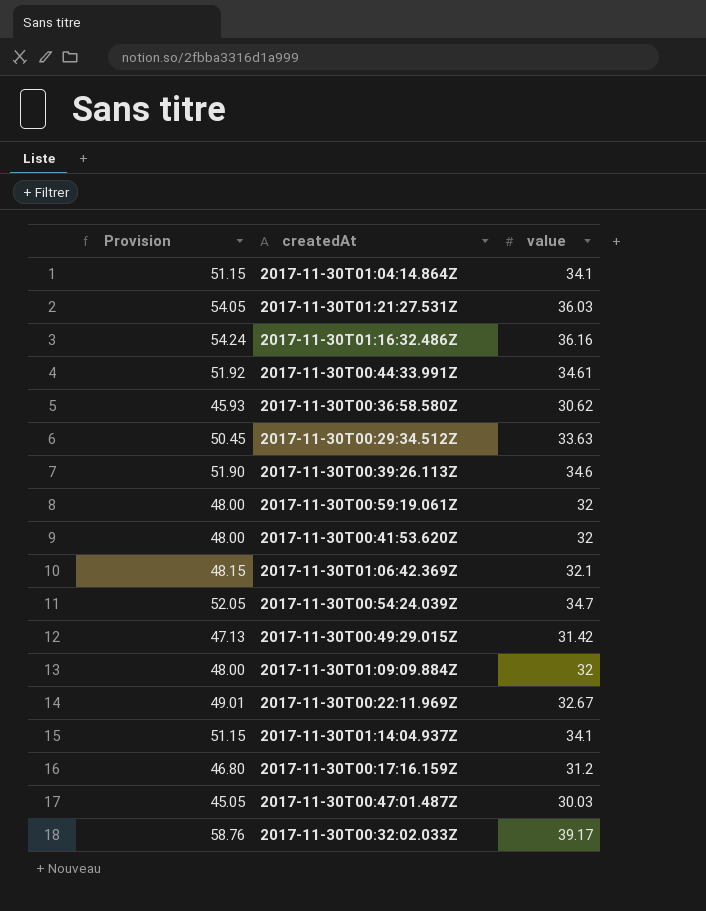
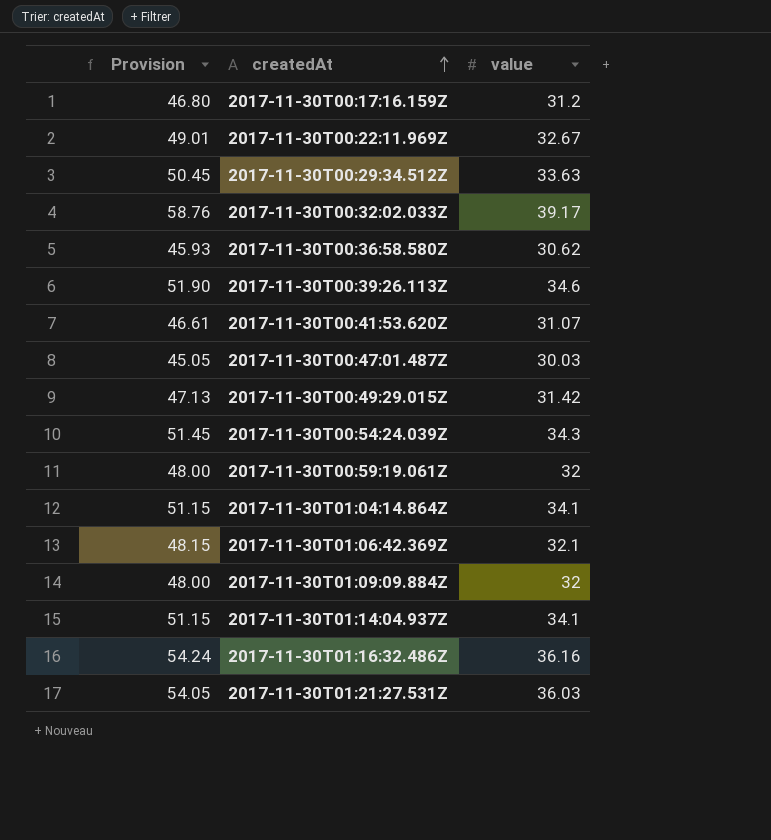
row order: none -> createdAt ascending
row 2017-11-30T00:44:33.991Z: 51.92 | 34.61 -> none
2017-11-30T00:41:53.620Z | Provision: 48.00 -> 46.61
2017-11-30T00:41:53.620Z | value: 32 -> 31.07
2017-11-30T00:54:24.039Z | Provision: 52.05 -> 51.45
2017-11-30T00:54:24.039Z | value: 34.7 -> 34.3

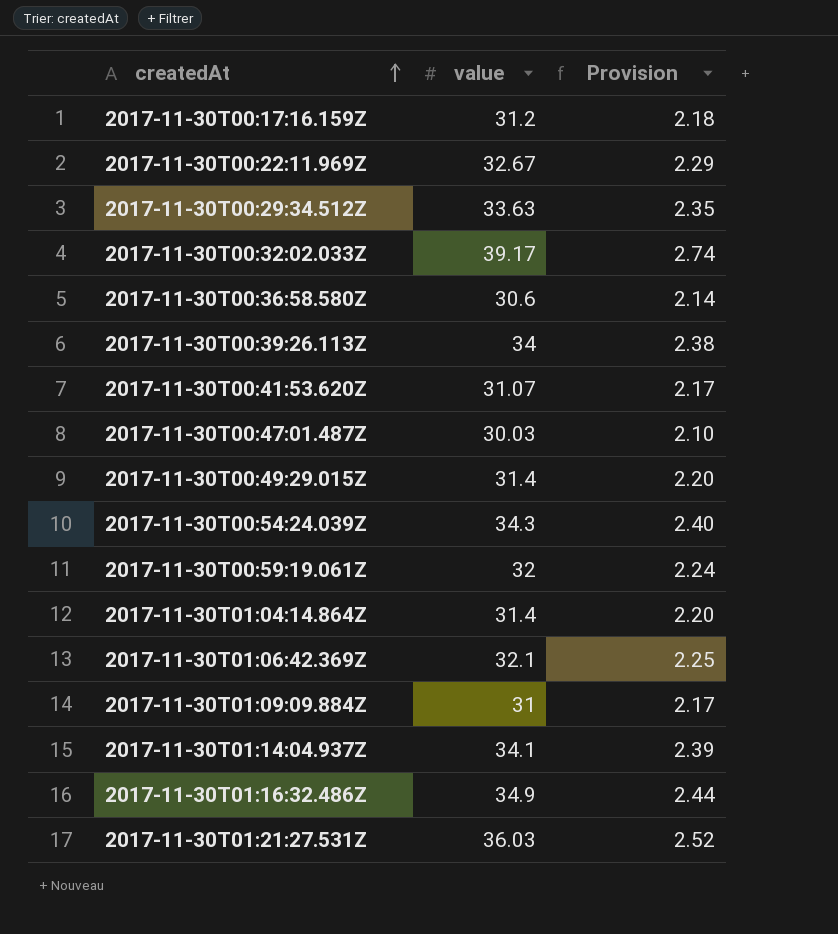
column Provision | formula: [value] * 1.5 -> [value] * 0.07
column Provision | position: 1 -> 3
2017-11-30T00:36:58.580Z | value: 30.62 -> 30.6
2017-11-30T00:39:26.113Z | value: 34.6 -> 34
2017-11-30T00:49:29.015Z | value: 31.42 -> 31.4
2017-11-30T01:04:14.864Z | value: 34.1 -> 31.4
2017-11-30T01:09:09.884Z | value: 32 -> 31
2017-11-30T01:16:32.486Z | value: 36.16 -> 34.9

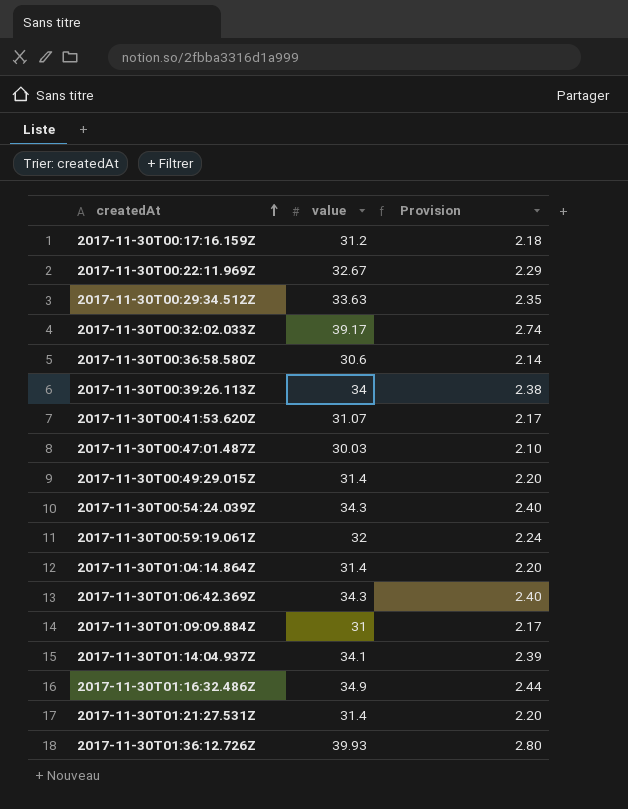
2017-11-30T01:06:42.369Z | value: 32.1 -> 34.3
2017-11-30T01:06:42.369Z | Provision: 2.25 -> 2.40
2017-11-30T01:21:27.531Z | value: 36.03 -> 31.4
2017-11-30T01:21:27.531Z | Provision: 2.52 -> 2.20
row 2017-11-30T01:36:12.726Z: none -> 39.93 | 2.80

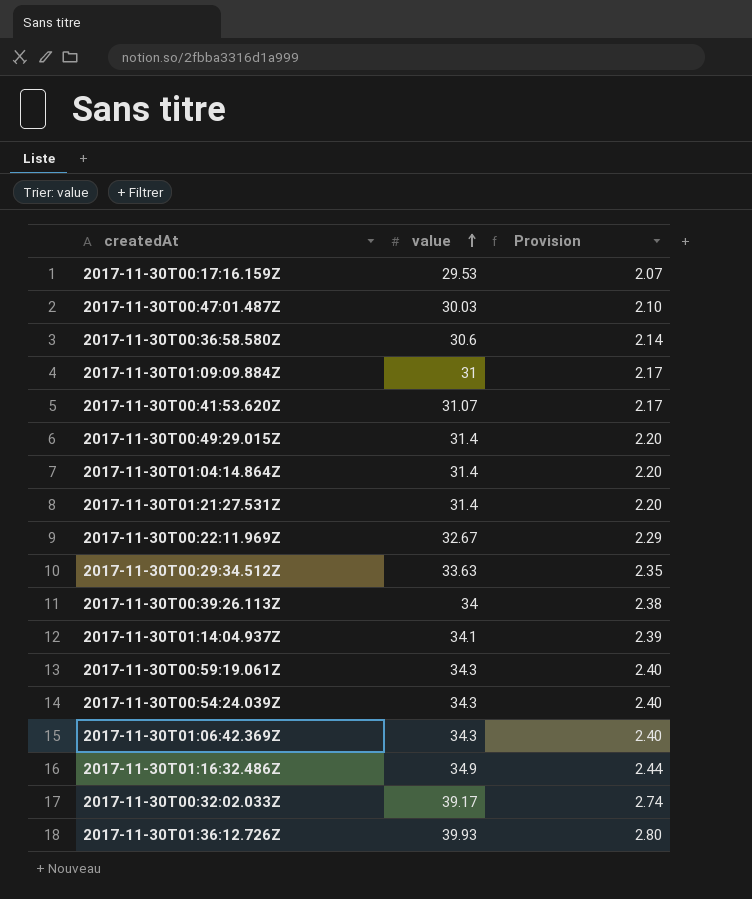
row order: createdAt ascending -> value ascending
2017-11-30T00:17:16.159Z | value: 31.2 -> 29.53
2017-11-30T00:17:16.159Z | Provision: 2.18 -> 2.07
2017-11-30T00:59:19.061Z | value: 32 -> 34.3
2017-11-30T00:59:19.061Z | Provision: 2.24 -> 2.40

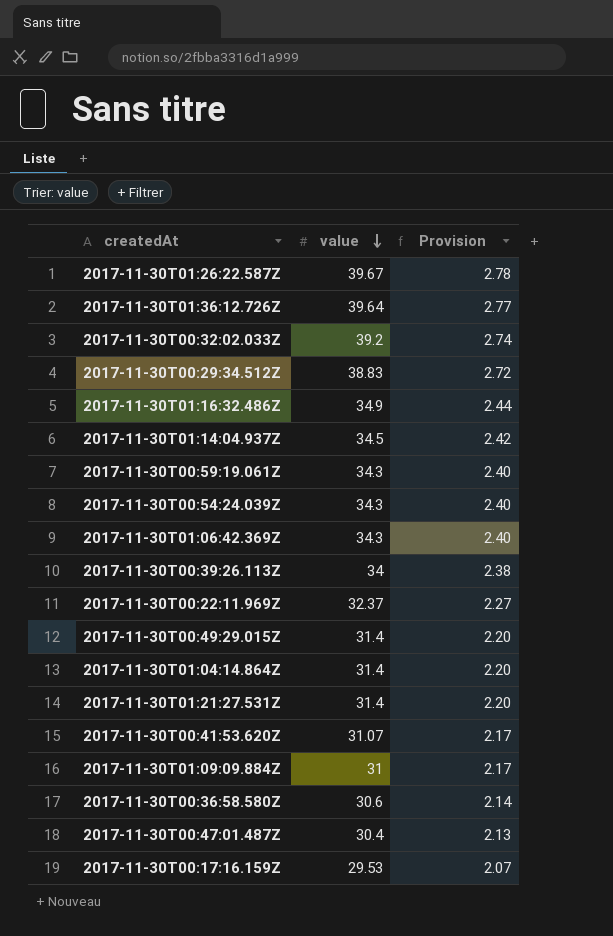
row order: value ascending -> value descending
row 2017-11-30T01:26:22.587Z: none -> 39.67 | 2.78
2017-11-30T01:36:12.726Z | value: 39.93 -> 39.64
2017-11-30T01:36:12.726Z | Provision: 2.80 -> 2.77
2017-11-30T00:32:02.033Z | value: 39.17 -> 39.2
2017-11-30T00:29:34.512Z | value: 33.63 -> 38.83
2017-11-30T00:29:34.512Z | Provision: 2.35 -> 2.72
2017-11-30T01:14:04.937Z | value: 34.1 -> 34.5
2017-11-30T01:14:04.937Z | Provision: 2.39 -> 2.42
2017-11-30T00:22:11.969Z | value: 32.67 -> 32.37
2017-11-30T00:22:11.969Z | Provision: 2.29 -> 2.27
2017-11-30T00:47:01.487Z | value: 30.03 -> 30.4
2017-11-30T00:47:01.487Z | Provision: 2.10 -> 2.13

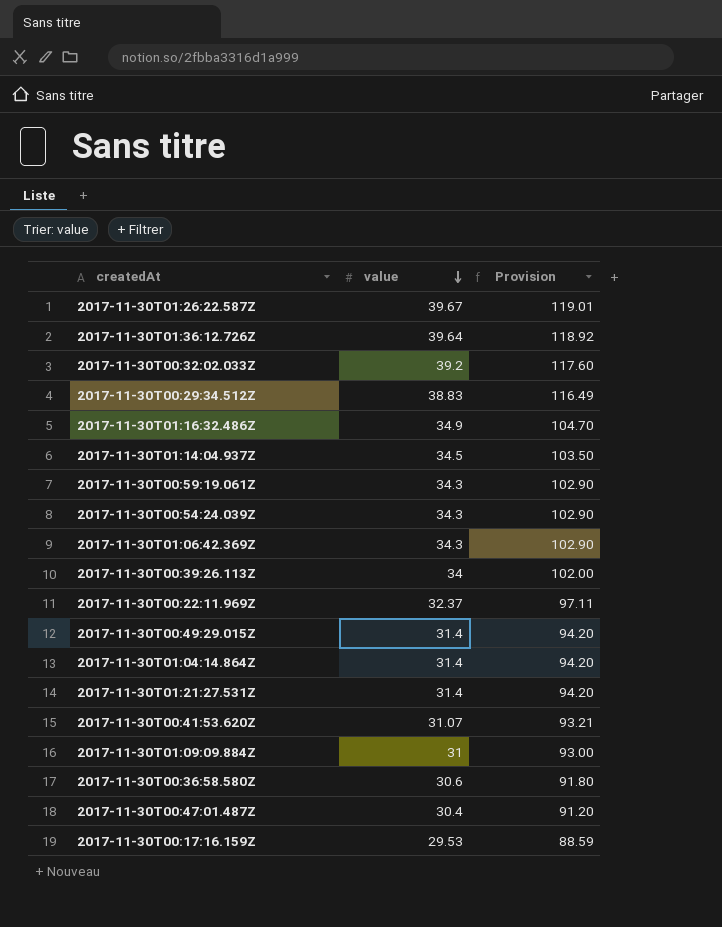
column Provision | formula: [value] * 0.07 -> [value] * 3

